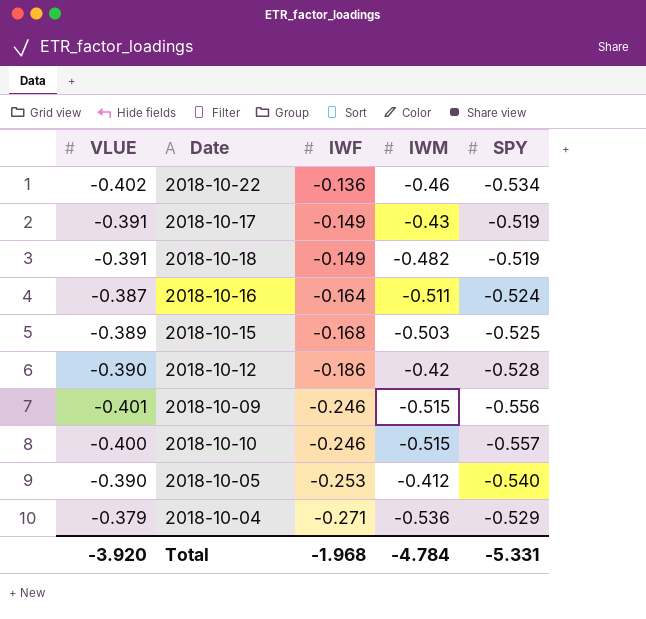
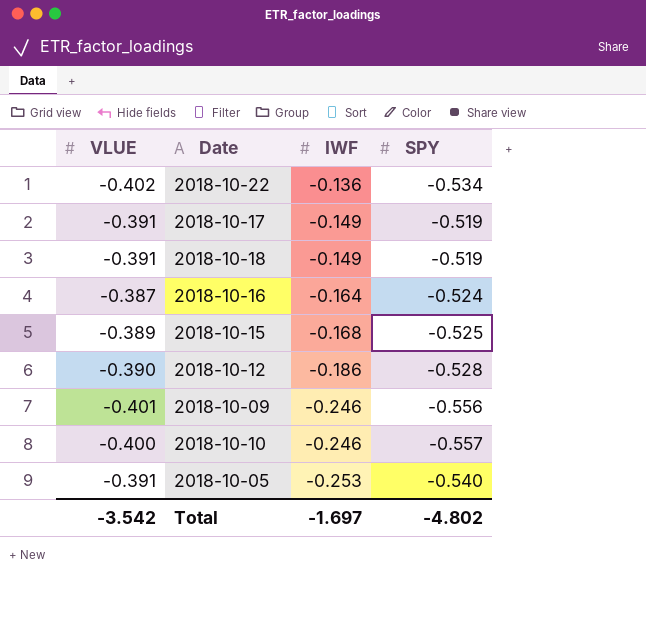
column IWM | position: 4 -> none
row 2018-10-04: -0.379 | -0.271 | -0.536 | -0.529 -> none
2018-10-05 | VLUE: -0.390 -> -0.391
Total | VLUE: -3.920 -> -3.542
Total | IWF: -1.968 -> -1.697
Total | SPY: -5.331 -> -4.802

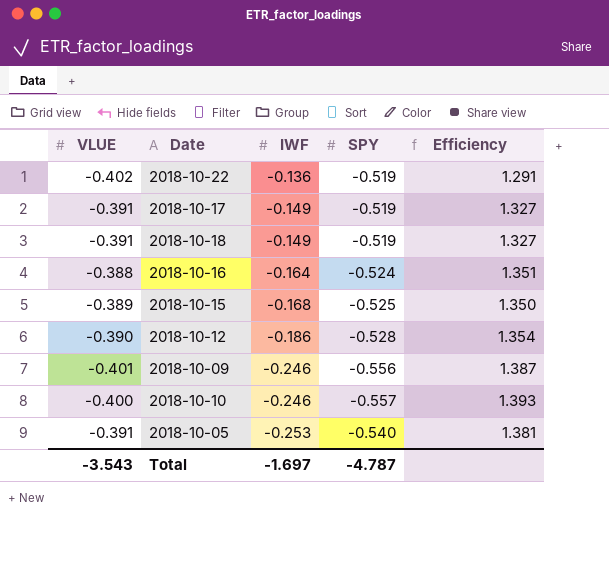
column Efficiency | formula: none -> [SPY] / [VLUE]
2018-10-22 | SPY: -0.534 -> -0.519
2018-10-16 | VLUE: -0.387 -> -0.388
Total | VLUE: -3.542 -> -3.543
Total | SPY: -4.802 -> -4.787

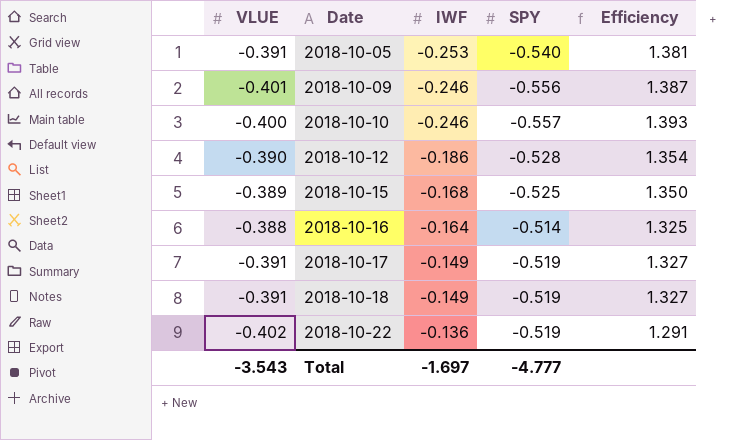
row order: IWF descending -> Date ascending
2018-10-16 | SPY: -0.524 -> -0.514
2018-10-16 | Efficiency: 1.351 -> 1.325
Total | SPY: -4.787 -> -4.777

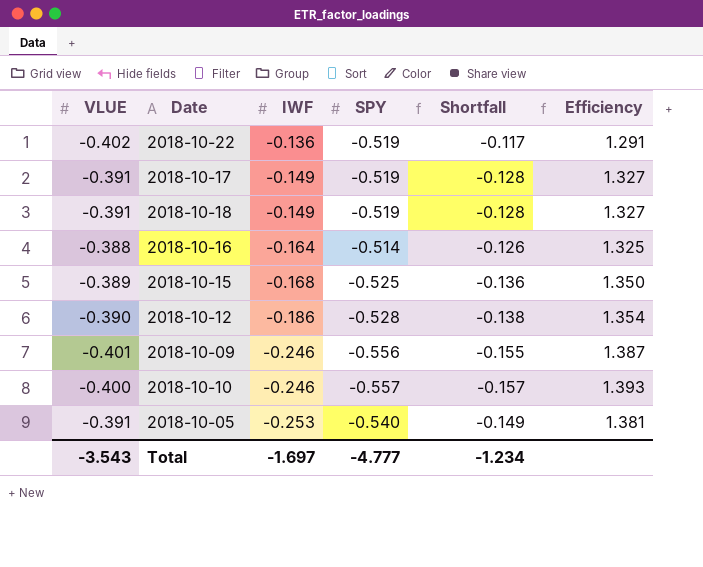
row order: Date ascending -> IWF descending
column Shortfall | formula: none -> [SPY] - [VLUE]

